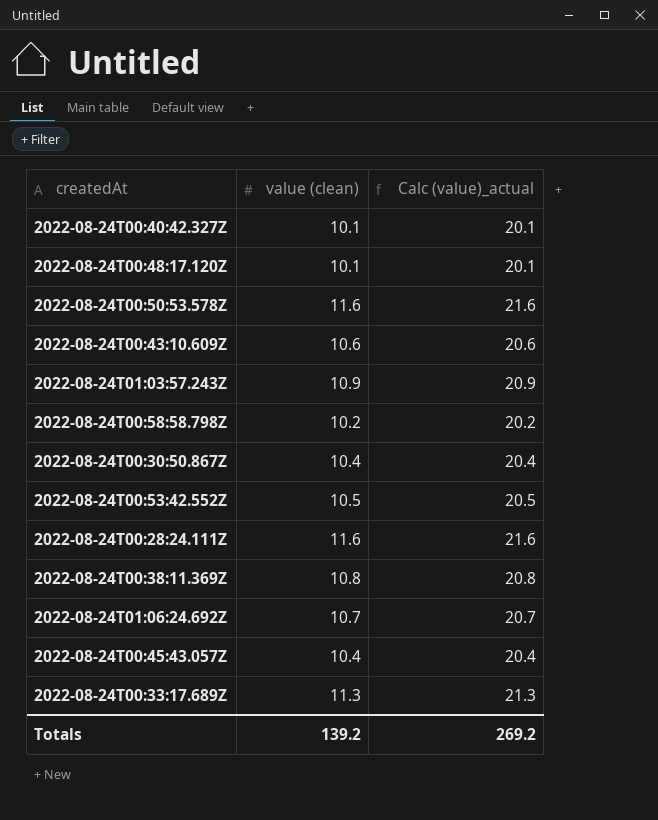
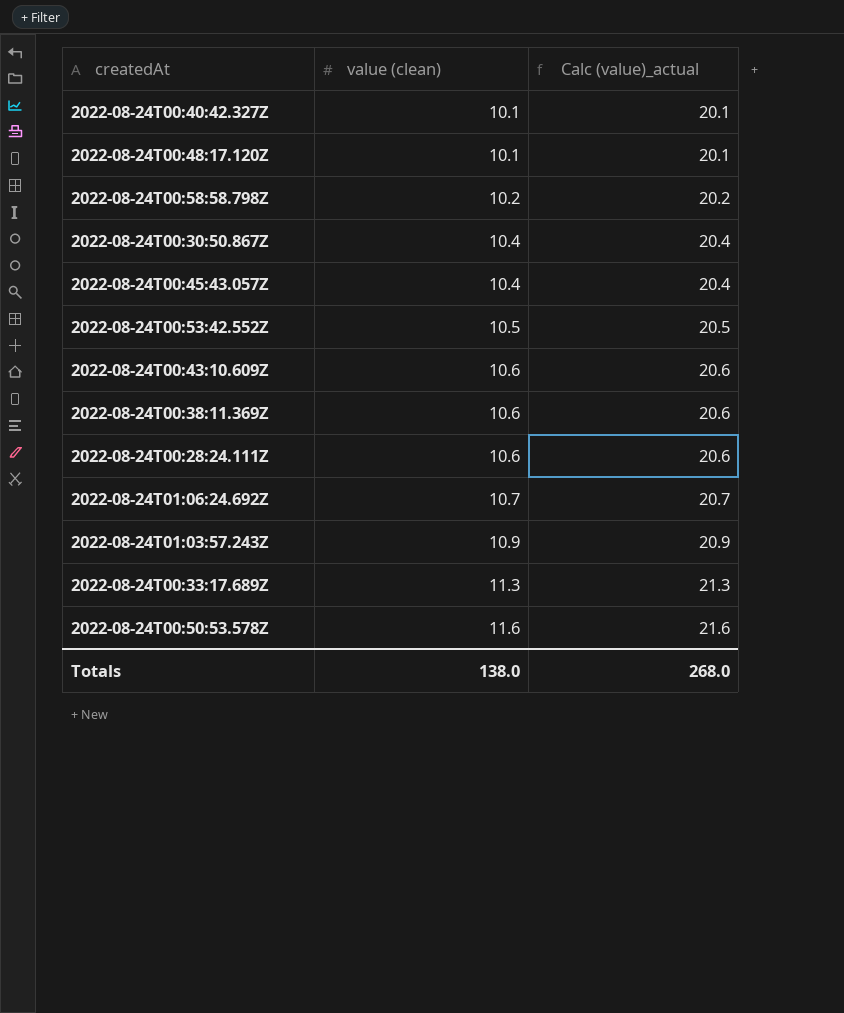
row order: none -> value (clean) ascending
2022-08-24T00:38:11.369Z | value (clean): 10.8 -> 10.6
2022-08-24T00:38:11.369Z | Calc (value)_actual: 20.8 -> 20.6
2022-08-24T00:28:24.111Z | value (clean): 11.6 -> 10.6
2022-08-24T00:28:24.111Z | Calc (value)_actual: 21.6 -> 20.6
Totals | value (clean): 139.2 -> 138.0
Totals | Calc (value)_actual: 269.2 -> 268.0

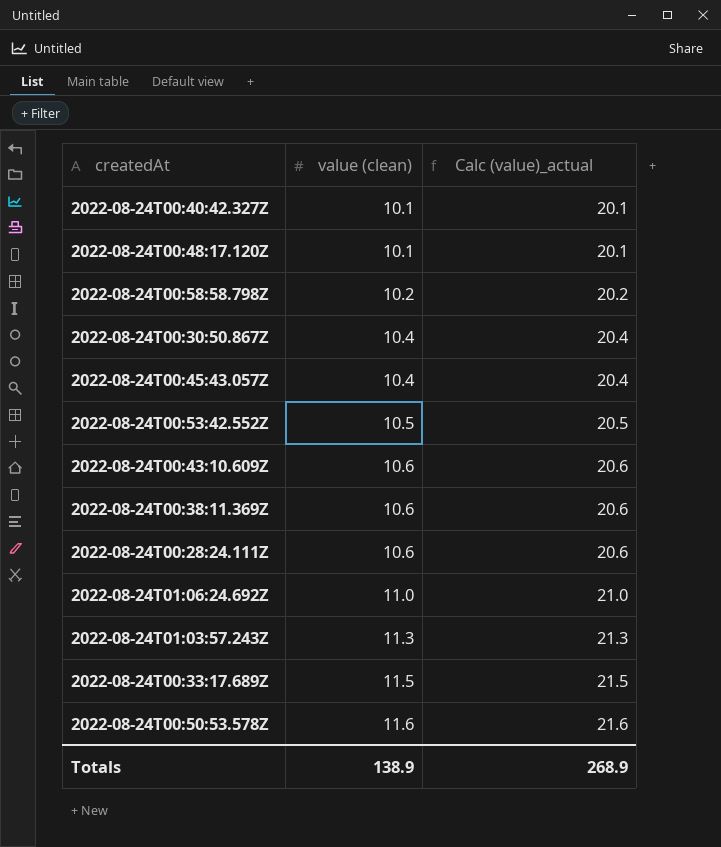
2022-08-24T01:06:24.692Z | value (clean): 10.7 -> 11.0
2022-08-24T01:06:24.692Z | Calc (value)_actual: 20.7 -> 21.0
2022-08-24T01:03:57.243Z | value (clean): 10.9 -> 11.3
2022-08-24T01:03:57.243Z | Calc (value)_actual: 20.9 -> 21.3
2022-08-24T00:33:17.689Z | value (clean): 11.3 -> 11.5
2022-08-24T00:33:17.689Z | Calc (value)_actual: 21.3 -> 21.5
Totals | value (clean): 138.0 -> 138.9
Totals | Calc (value)_actual: 268.0 -> 268.9

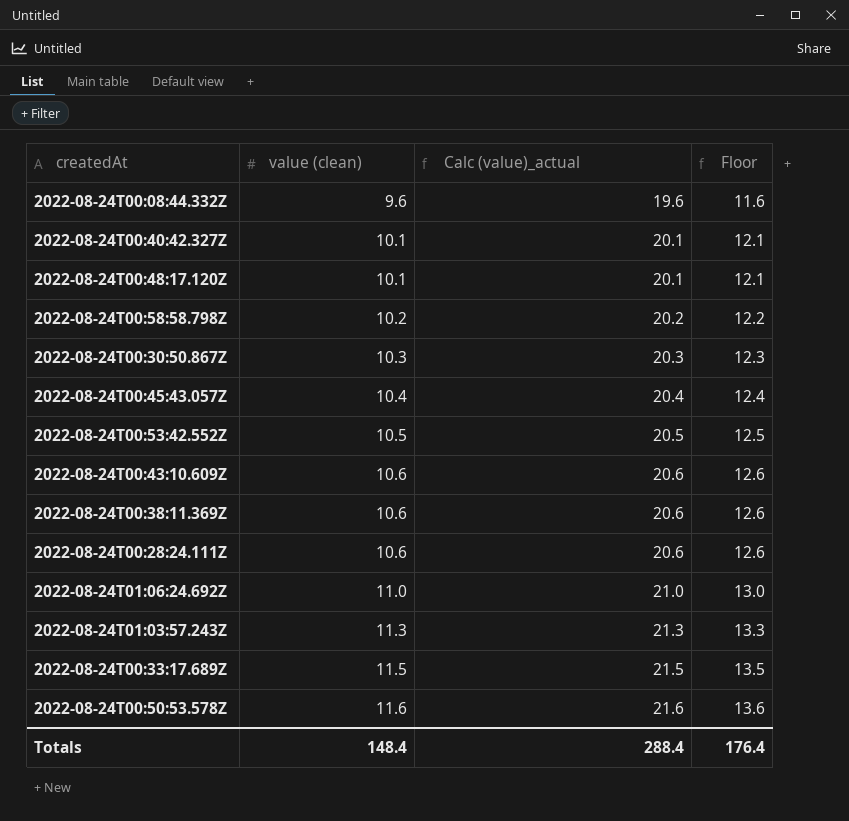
column Floor | formula: none -> [value (clean)] + 2
row 2022-08-24T00:08:44.332Z: none -> 9.6 | 19.6 | 11.6
2022-08-24T00:30:50.867Z | value (clean): 10.4 -> 10.3
2022-08-24T00:30:50.867Z | Calc (value)_actual: 20.4 -> 20.3
Totals | value (clean): 138.9 -> 148.4
Totals | Calc (value)_actual: 268.9 -> 288.4

